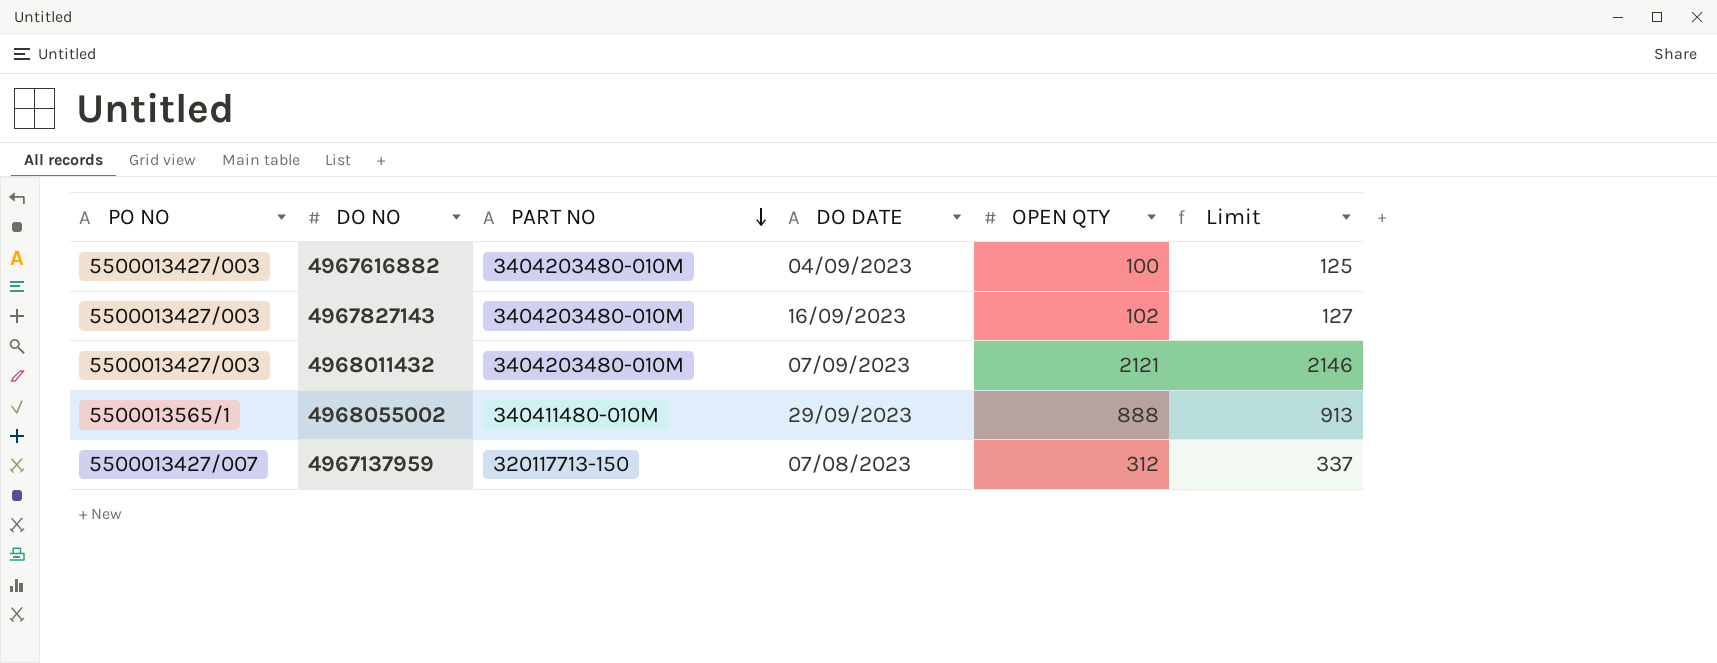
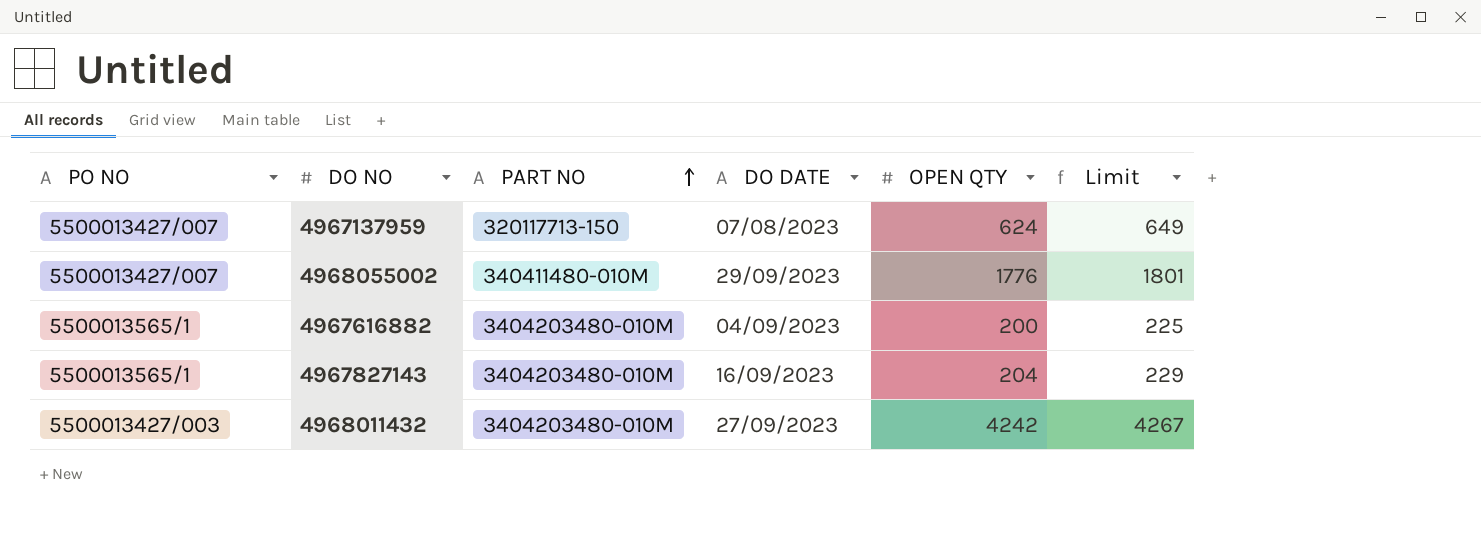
row order: PART NO descending -> PART NO ascending
4967137959 | OPEN QTY: 312 -> 624
4967137959 | Limit: 337 -> 649
4968055002 | PO NO: 5500013565/1 -> 5500013427/007
4968055002 | OPEN QTY: 888 -> 1776
4968055002 | Limit: 913 -> 1801
4967616882 | PO NO: 5500013427/003 -> 5500013565/1
4967616882 | OPEN QTY: 100 -> 200
4967616882 | Limit: 125 -> 225
4967827143 | PO NO: 5500013427/003 -> 5500013565/1
4967827143 | OPEN QTY: 102 -> 204
4967827143 | Limit: 127 -> 229
4968011432 | DO DATE: 07/09/2023 -> 27/09/2023
4968011432 | OPEN QTY: 2121 -> 4242
4968011432 | Limit: 2146 -> 4267

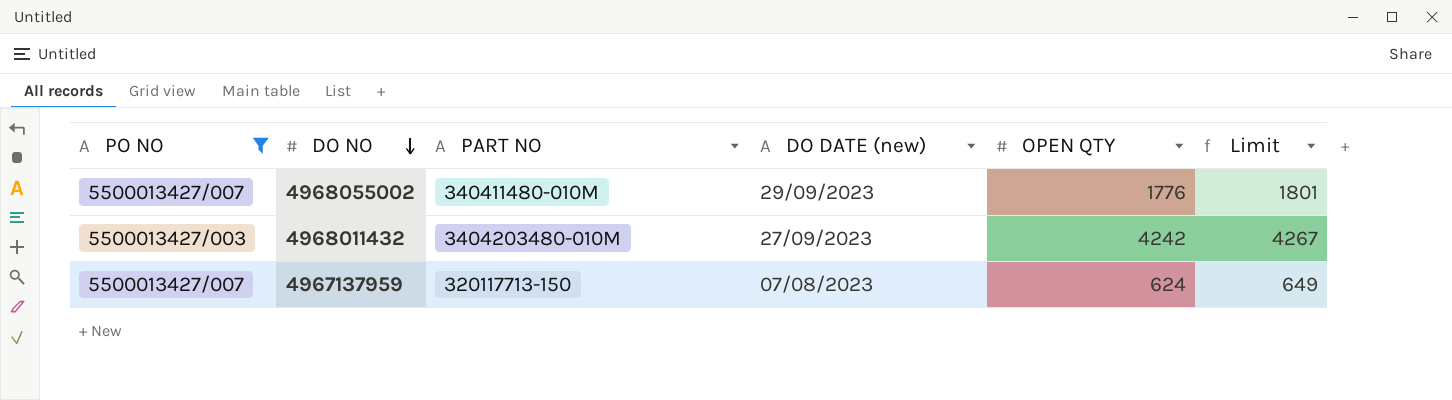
filter: none -> PO NO != 5500013565/1
row order: PART NO ascending -> DO NO descending
column name: DO DATE -> DO DATE (new)

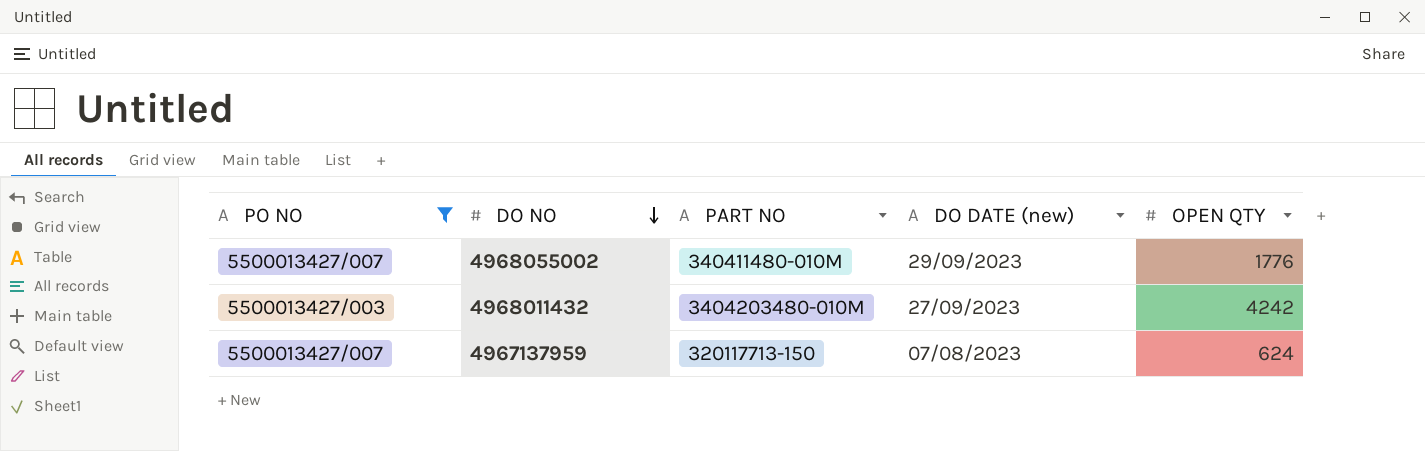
column Limit | formula: [OPEN QTY] + 25 -> none

